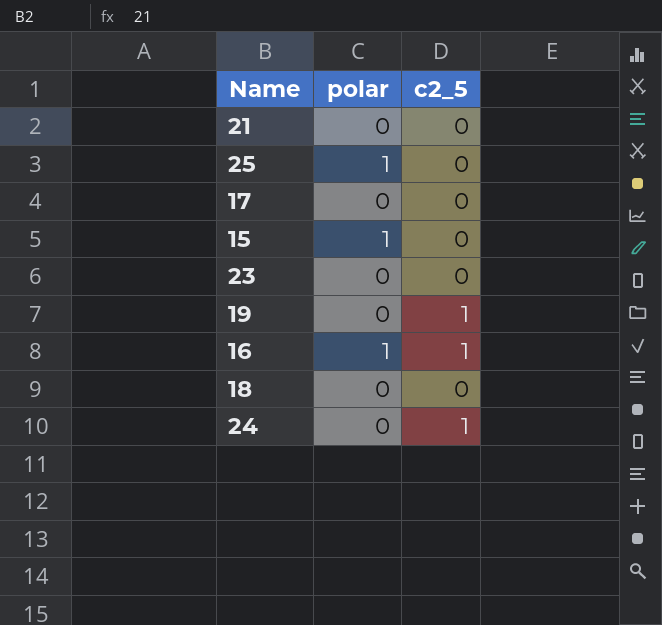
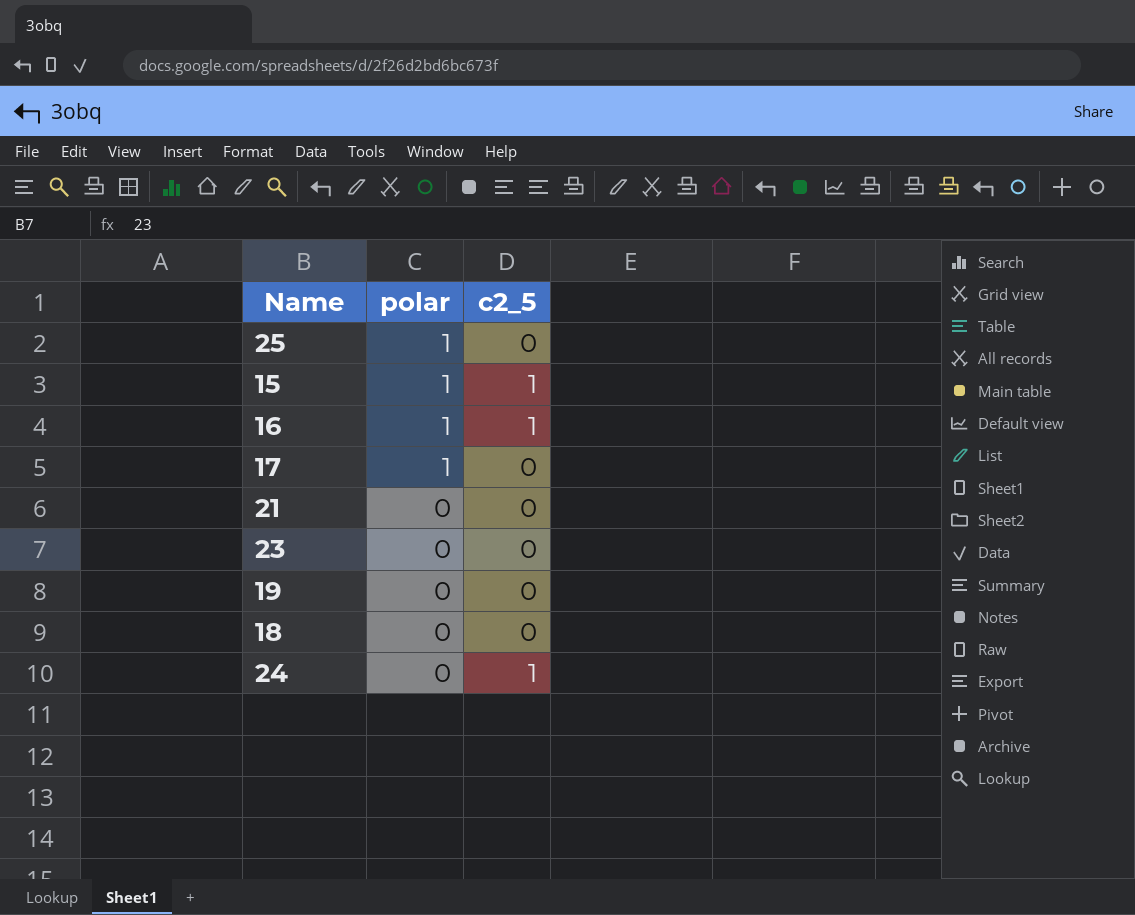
row order: none -> polar descending
15 | c2_5: 0 -> 1
17 | polar: 0 -> 1
19 | c2_5: 1 -> 0

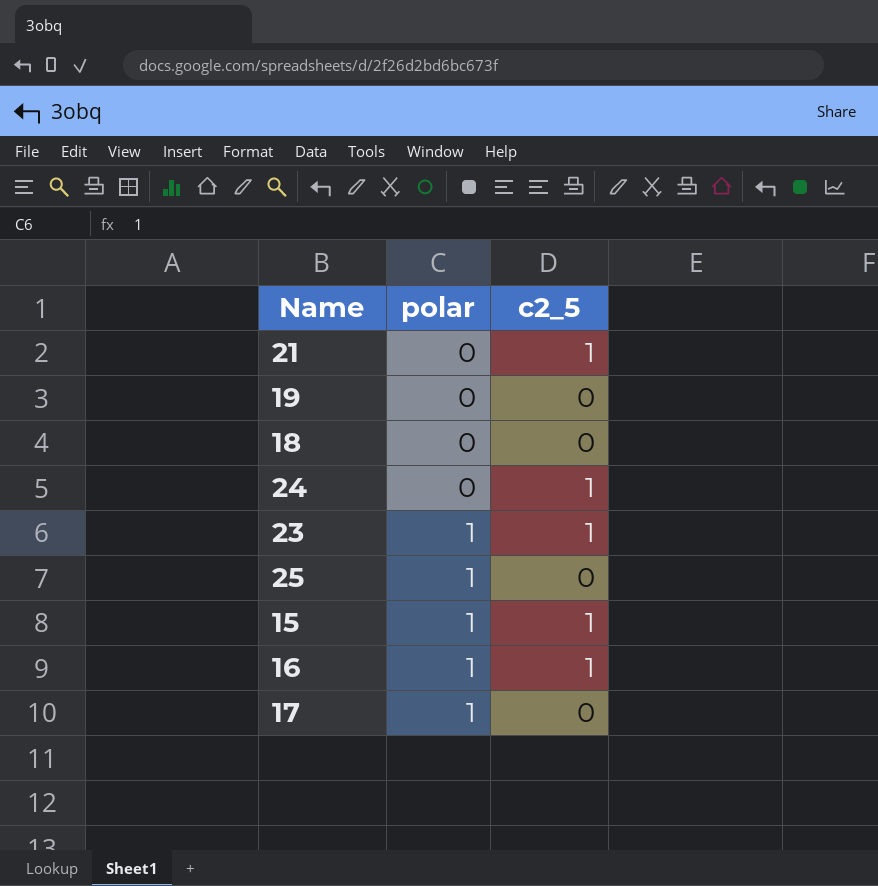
row order: polar descending -> polar ascending
21 | c2_5: 0 -> 1
23 | polar: 0 -> 1
23 | c2_5: 0 -> 1

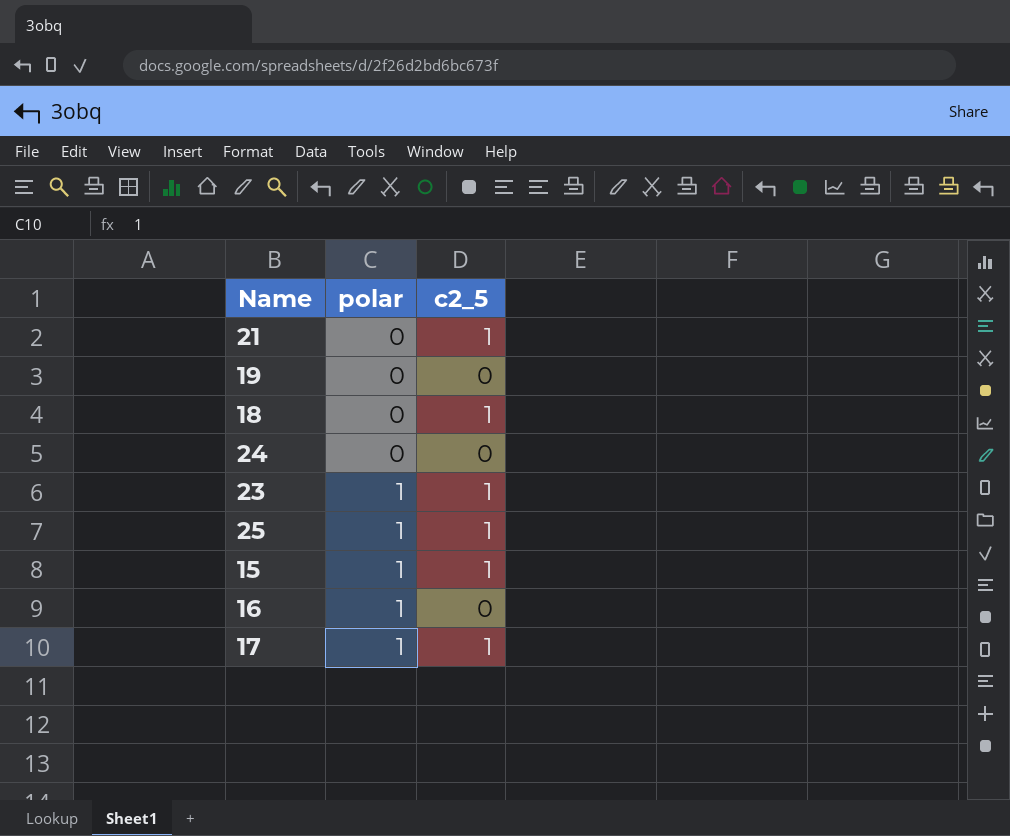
18 | c2_5: 0 -> 1
24 | c2_5: 1 -> 0
25 | c2_5: 0 -> 1
16 | c2_5: 1 -> 0
17 | c2_5: 0 -> 1

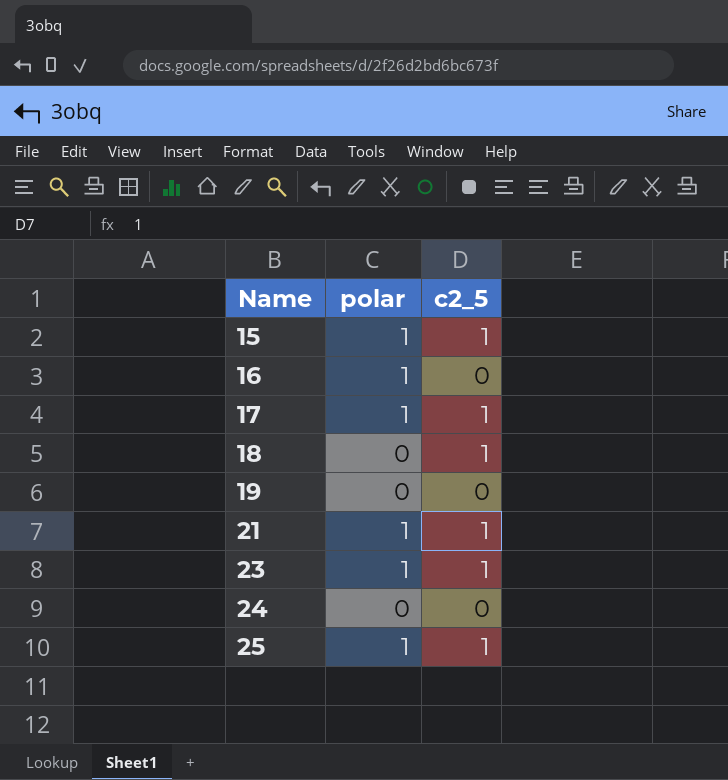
row order: polar ascending -> Name ascending
21 | polar: 0 -> 1

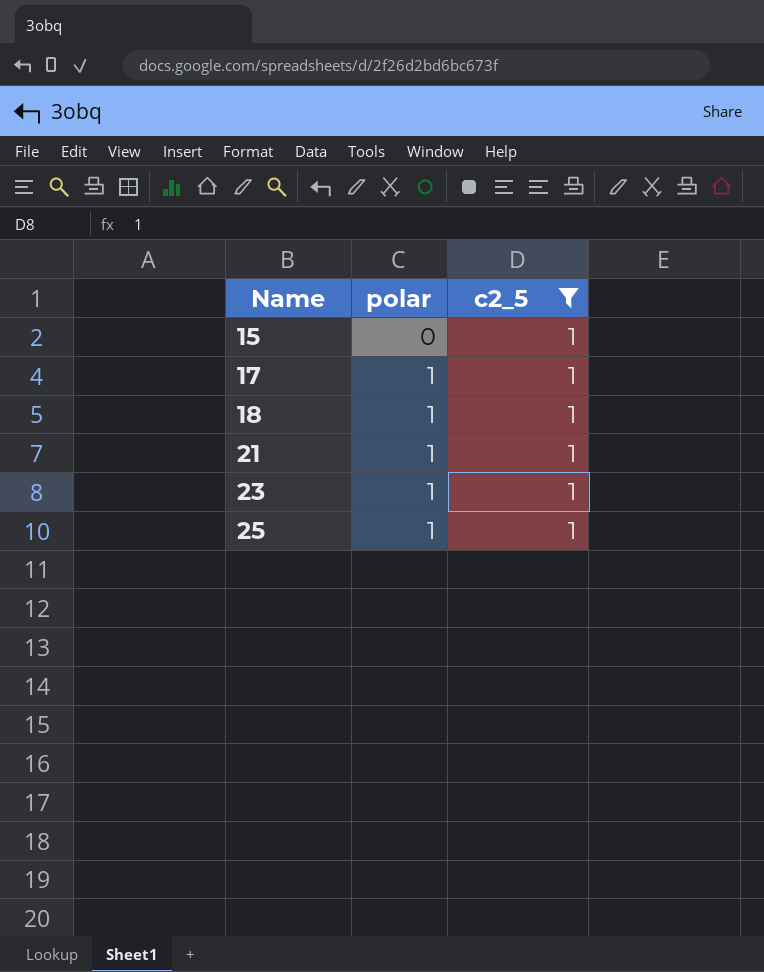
filter: none -> c2_5 = 1
15 | polar: 1 -> 0
18 | polar: 0 -> 1

